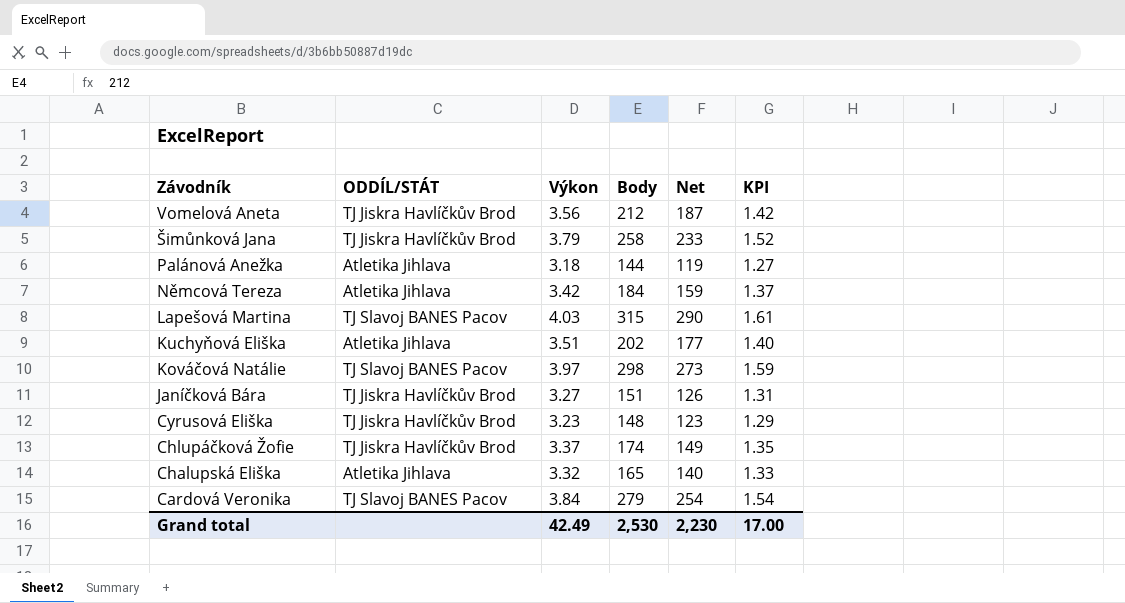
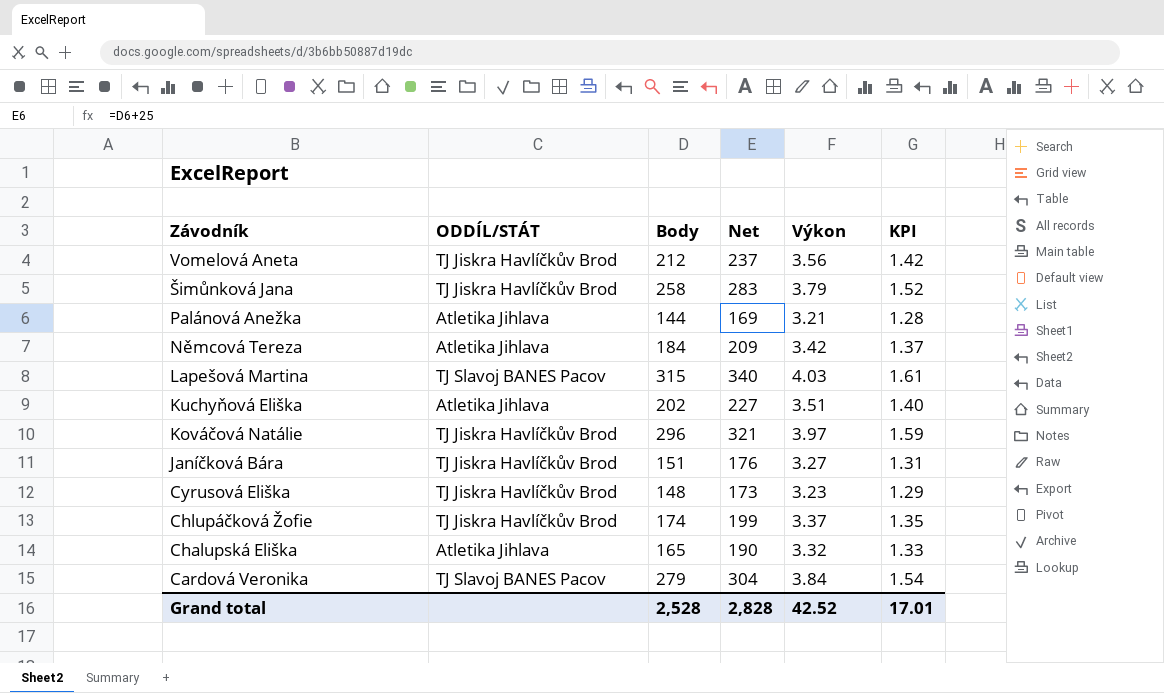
column Net | formula: [Body] - 25 -> [Body] + 25
column Výkon | position: 3 -> 5
Palánová Anežka | Výkon: 3.18 -> 3.21
Palánová Anežka | KPI: 1.27 -> 1.28
Kováčová Natálie | ODDÍL/STÁT: TJ Slavoj BANES Pacov -> TJ Jiskra Havlíčkův Brod
Kováčová Natálie | Body: 298 -> 296
Grand total | Body: 2,530 -> 2,528
Grand total | Net: 2,230 -> 2,828
Grand total | Výkon: 42.49 -> 42.52
Grand total | KPI: 17.00 -> 17.01

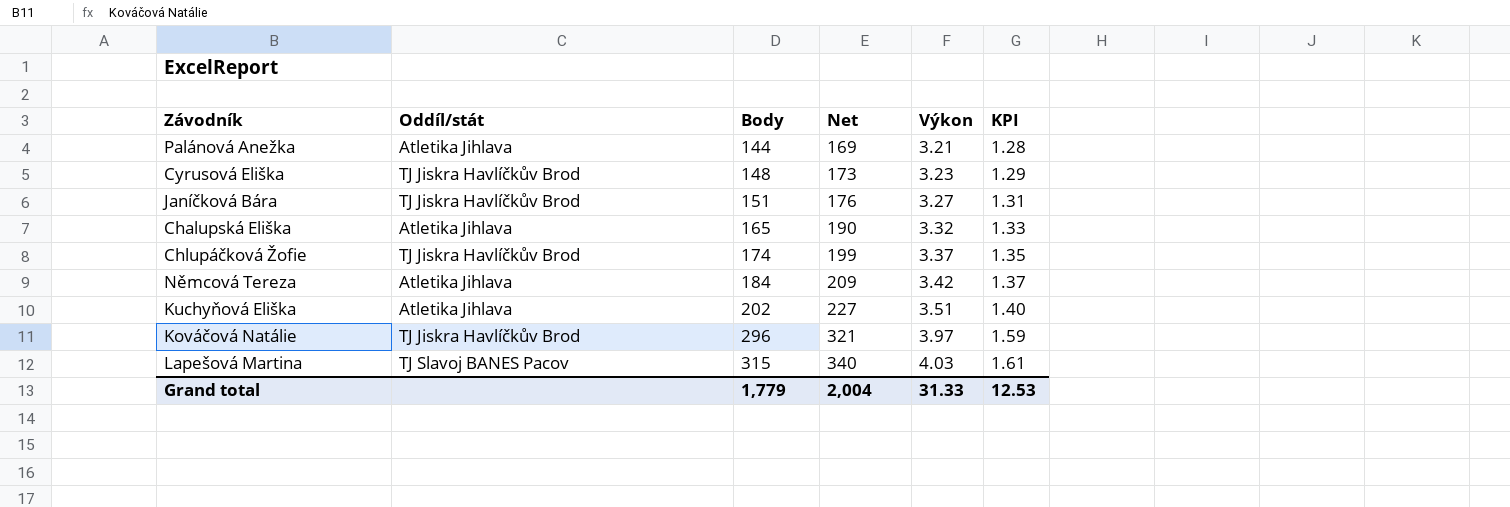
row order: Závodník descending -> Body ascending
column name: ODDÍL/STÁT -> Oddíl/stát
row Vomelová Aneta: TJ Jiskra Havlíčkův Brod | 212 | 237 | 3.56 | 1.42 -> none
row Šimůnková Jana: TJ Jiskra Havlíčkův Brod | 258 | 283 | 3.79 | 1.52 -> none
row Cardová Veronika: TJ Slavoj BANES Pacov | 279 | 304 | 3.84 | 1.54 -> none
Grand total | Body: 2,528 -> 1,779
Grand total | Net: 2,828 -> 2,004
Grand total | Výkon: 42.52 -> 31.33
Grand total | KPI: 17.01 -> 12.53

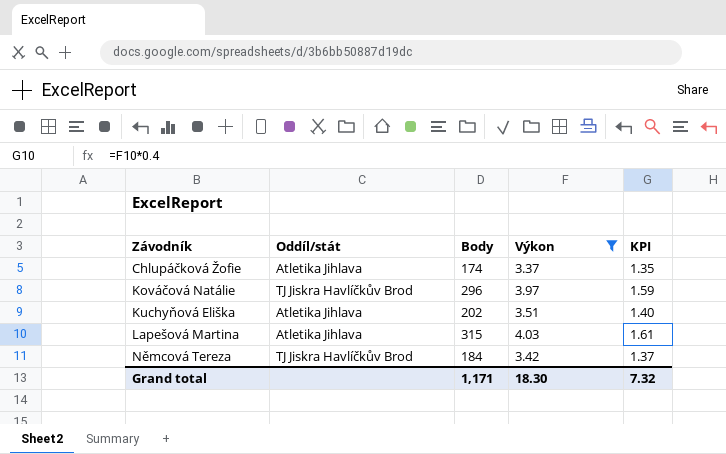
filter: none -> Výkon >= 3.37
row order: Body ascending -> Závodník ascending
column Net | formula: [Body] + 25 -> none
Chlupáčková Žofie | Oddíl/stát: TJ Jiskra Havlíčkův Brod -> Atletika Jihlava
Lapešová Martina | Oddíl/stát: TJ Slavoj BANES Pacov -> Atletika Jihlava
Němcová Tereza | Oddíl/stát: Atletika Jihlava -> TJ Jiskra Havlíčkův Brod
Grand total | Body: 1,779 -> 1,171
Grand total | Výkon: 31.33 -> 18.30
Grand total | KPI: 12.53 -> 7.32

